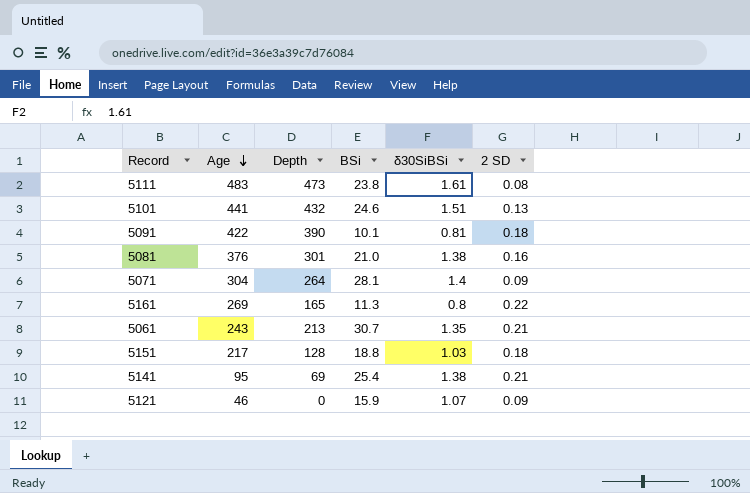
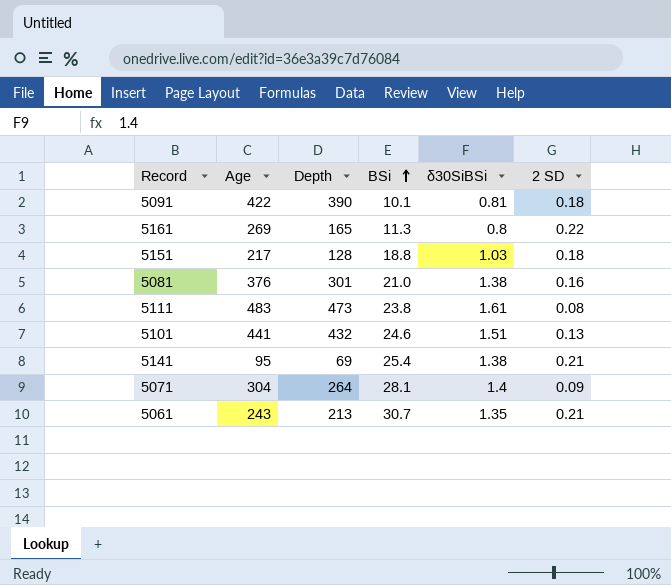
row order: Age descending -> BSi ascending
row 5121: 46 | 0 | 15.9 | 1.07 | 0.09 -> none

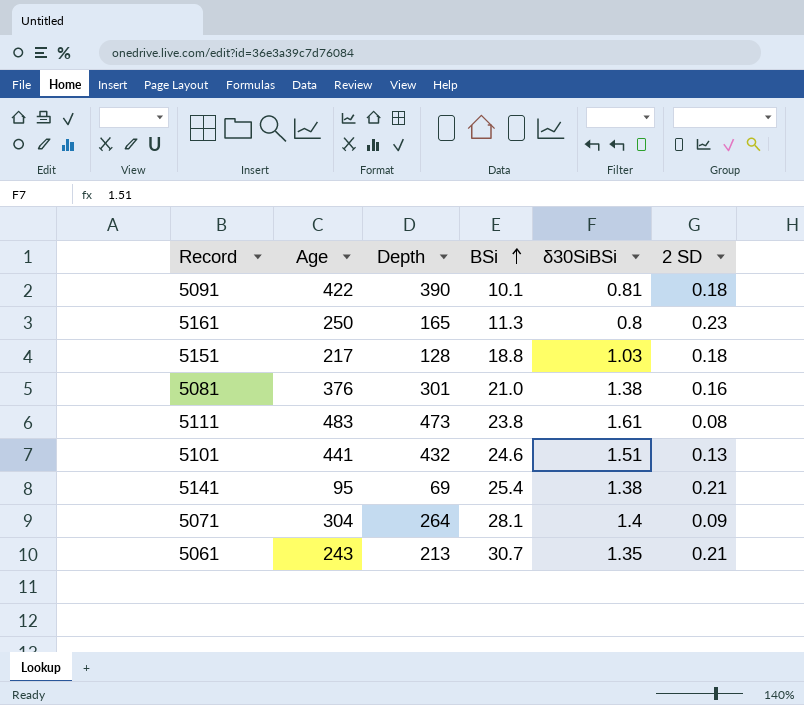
5161 | Age: 269 -> 250
5161 | 2 SD: 0.22 -> 0.23

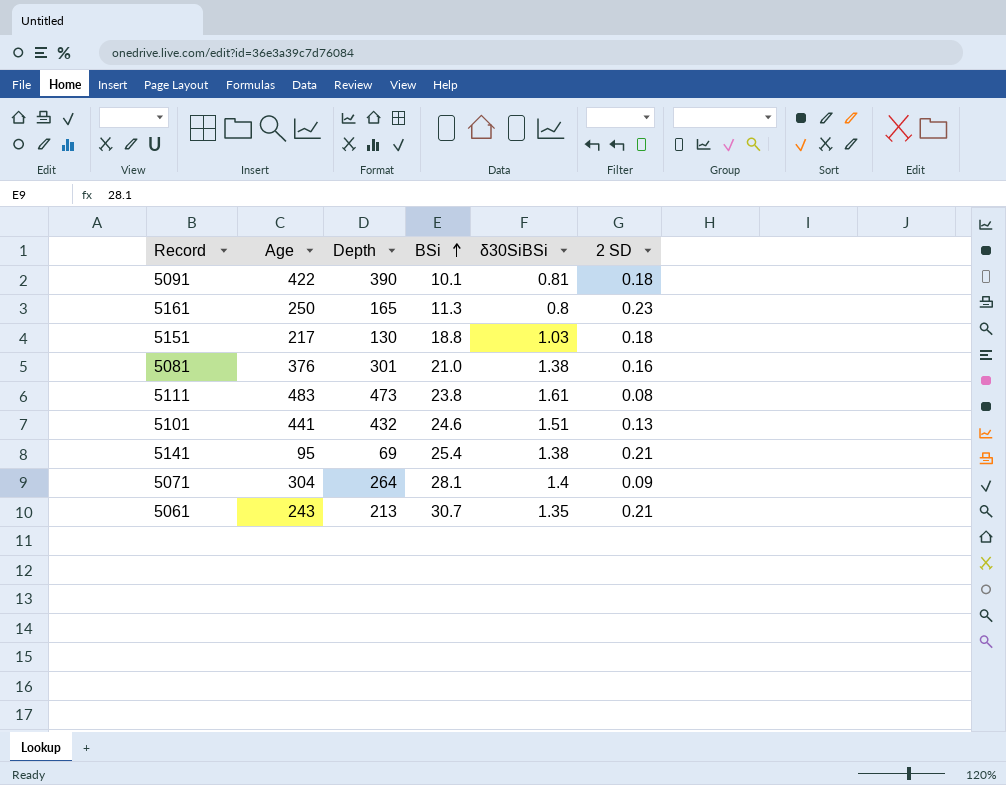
5151 | Depth: 128 -> 130

